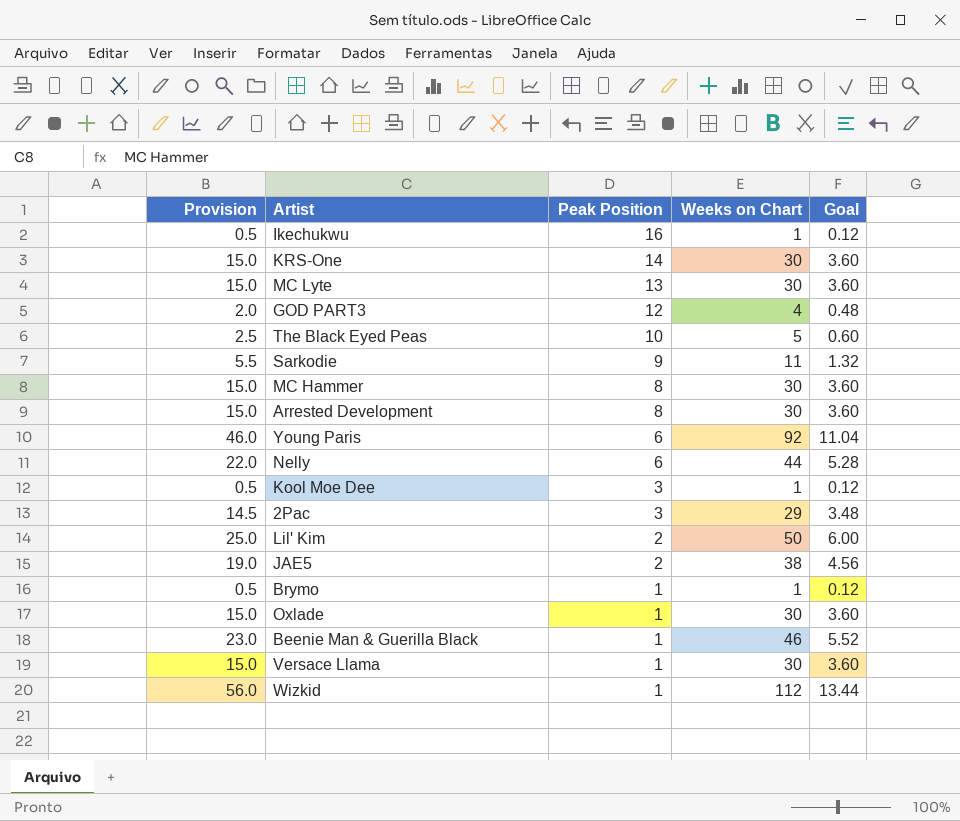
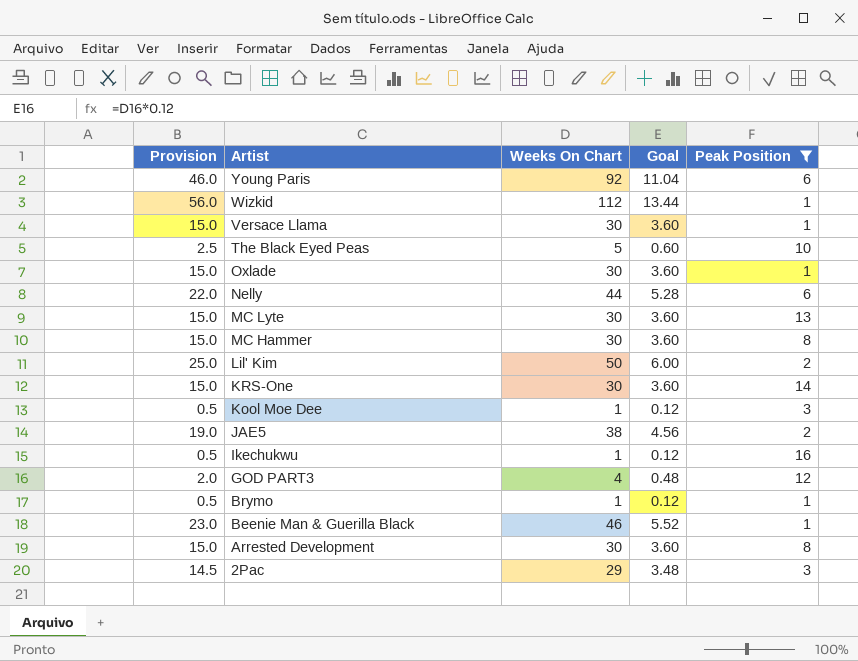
filter: none -> Peak Position != 9
row order: Peak Position descending -> Artist descending
column name: Weeks on Chart -> Weeks On Chart
column Peak Position | position: 3 -> 5

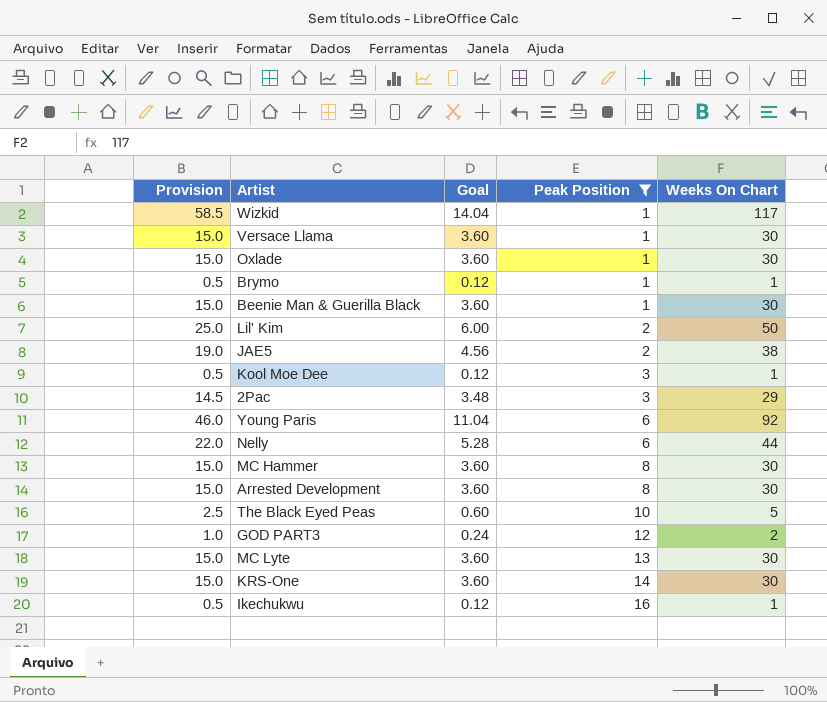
row order: Artist descending -> Peak Position ascending
column Weeks On Chart | position: 3 -> 5
Wizkid | Provision: 56.0 -> 58.5
Wizkid | Goal: 13.44 -> 14.04
Wizkid | Weeks On Chart: 112 -> 117
Beenie Man & Guerilla Black | Provision: 23.0 -> 15.0
Beenie Man & Guerilla Black | Goal: 5.52 -> 3.60
Beenie Man & Guerilla Black | Weeks On Chart: 46 -> 30
GOD PART3 | Provision: 2.0 -> 1.0
GOD PART3 | Goal: 0.48 -> 0.24
GOD PART3 | Weeks On Chart: 4 -> 2

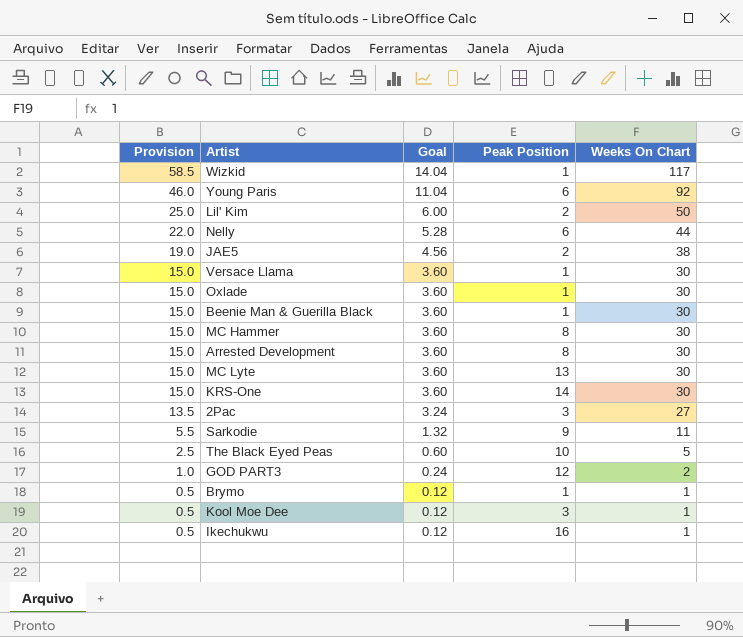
filter: Peak Position != 9 -> none
row order: Peak Position ascending -> Provision descending
2Pac | Provision: 14.5 -> 13.5
2Pac | Goal: 3.48 -> 3.24
2Pac | Weeks On Chart: 29 -> 27

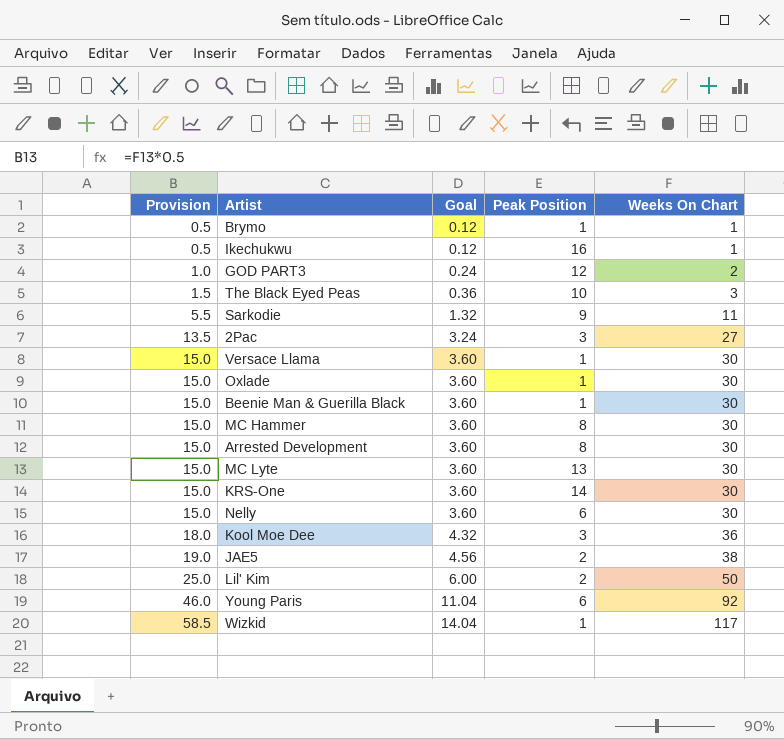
row order: Provision descending -> Provision ascending
The Black Eyed Peas | Provision: 2.5 -> 1.5
The Black Eyed Peas | Goal: 0.60 -> 0.36
The Black Eyed Peas | Weeks On Chart: 5 -> 3
Nelly | Provision: 22.0 -> 15.0
Nelly | Goal: 5.28 -> 3.60
Nelly | Weeks On Chart: 44 -> 30
Kool Moe Dee | Provision: 0.5 -> 18.0
Kool Moe Dee | Goal: 0.12 -> 4.32
Kool Moe Dee | Weeks On Chart: 1 -> 36

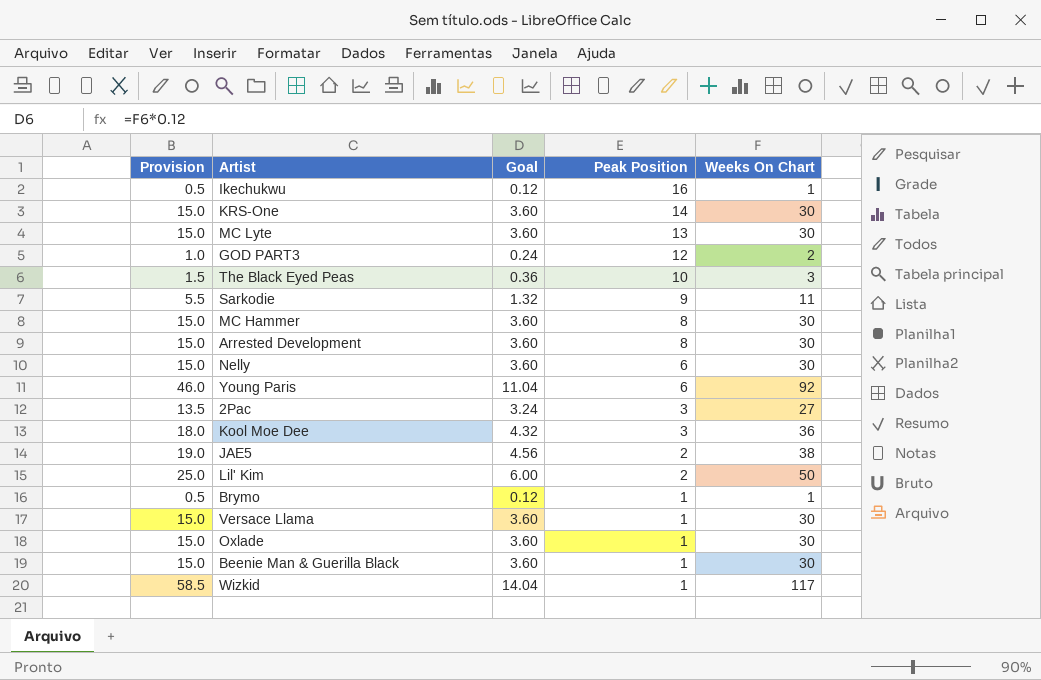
row order: Provision ascending -> Peak Position descending

